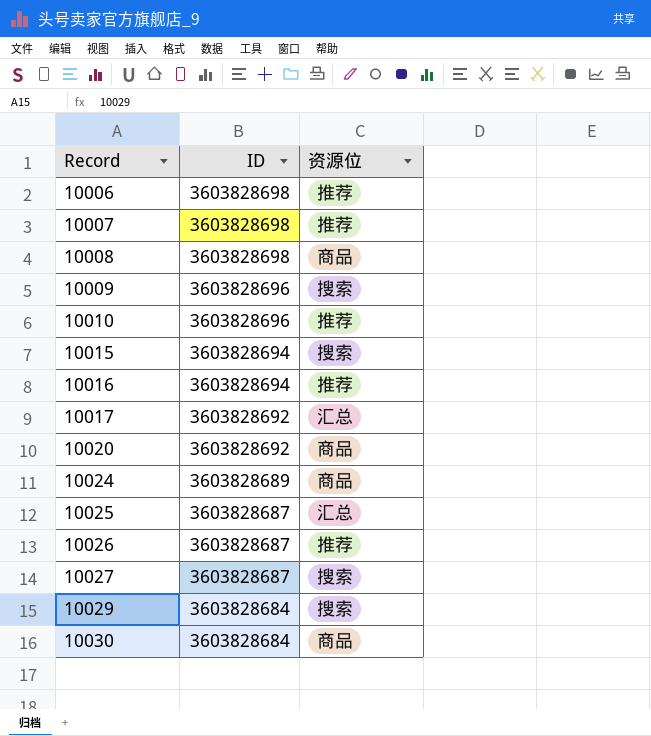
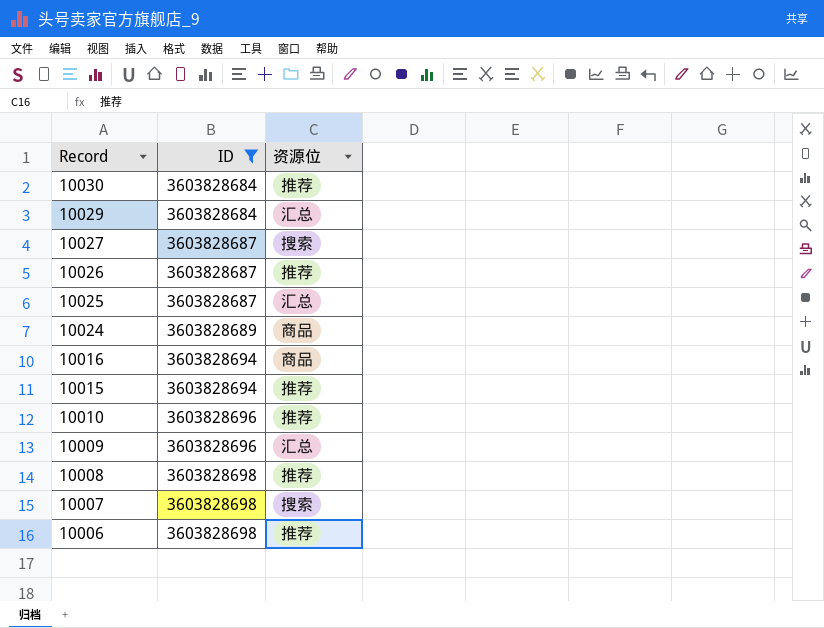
filter: none -> ID != 3603828692
row order: Record ascending -> Record descending
10030 | 资源位: 商品 -> 推荐
10029 | 资源位: 搜索 -> 汇总
10016 | 资源位: 推荐 -> 商品
10015 | 资源位: 搜索 -> 推荐
10009 | 资源位: 搜索 -> 汇总
10008 | 资源位: 商品 -> 推荐
10007 | 资源位: 推荐 -> 搜索

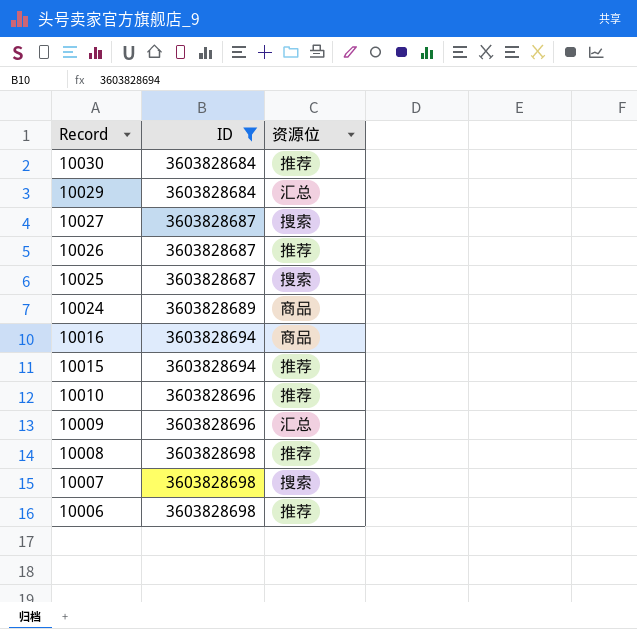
10025 | 资源位: 汇总 -> 搜索

